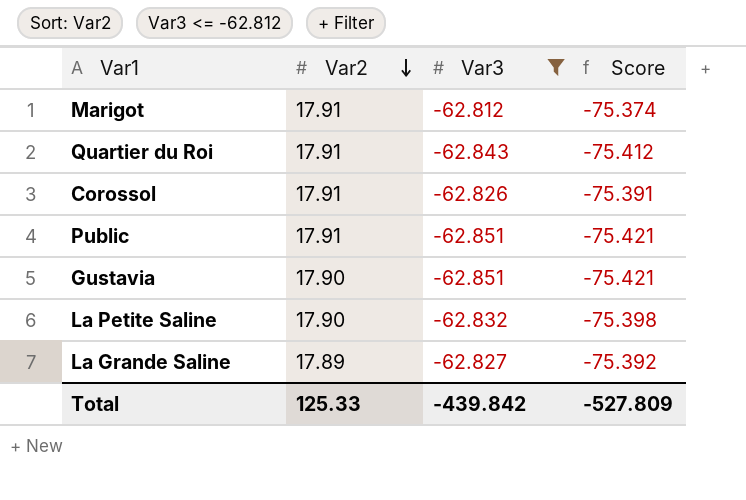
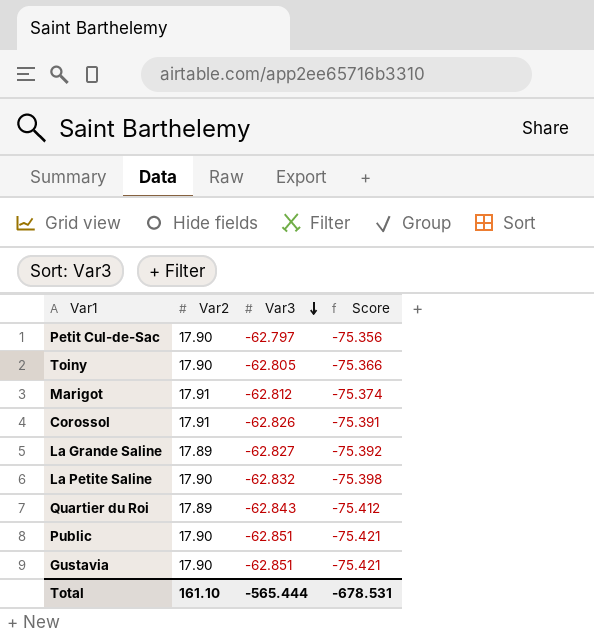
filter: Var3 <= -62.812 -> none
row order: Var2 descending -> Var3 descending
Quartier du Roi | Var2: 17.91 -> 17.89
Public | Var2: 17.91 -> 17.90
Total | Var2: 125.33 -> 161.10
Total | Var3: -439.842 -> -565.444
Total | Score: -527.809 -> -678.531

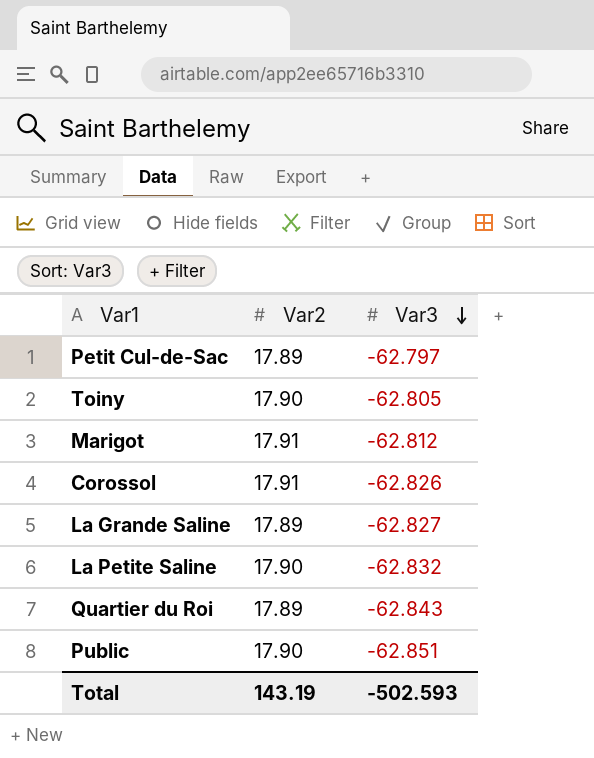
column Score | formula: [Var3] * 1.2 -> none
row Gustavia: 17.90 | -62.851 | -75.421 -> none
Petit Cul-de-Sac | Var2: 17.90 -> 17.89
Total | Var2: 161.10 -> 143.19
Total | Var3: -565.444 -> -502.593

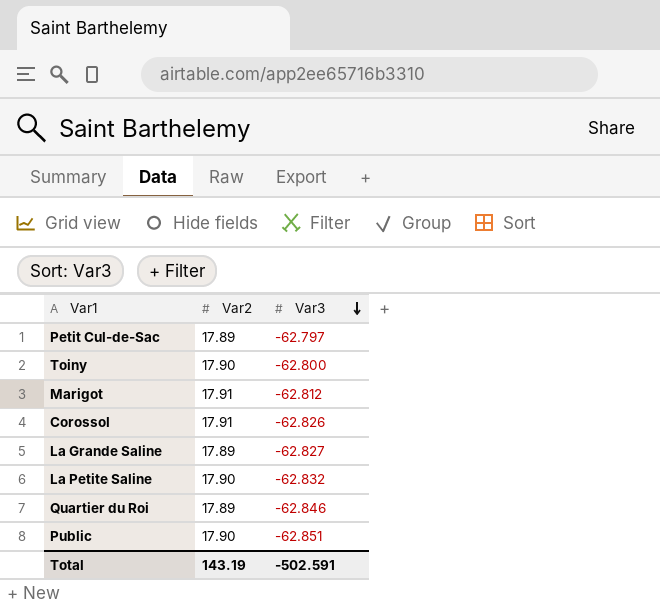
Toiny | Var3: -62.805 -> -62.800
Quartier du Roi | Var3: -62.843 -> -62.846
Total | Var3: -502.593 -> -502.591

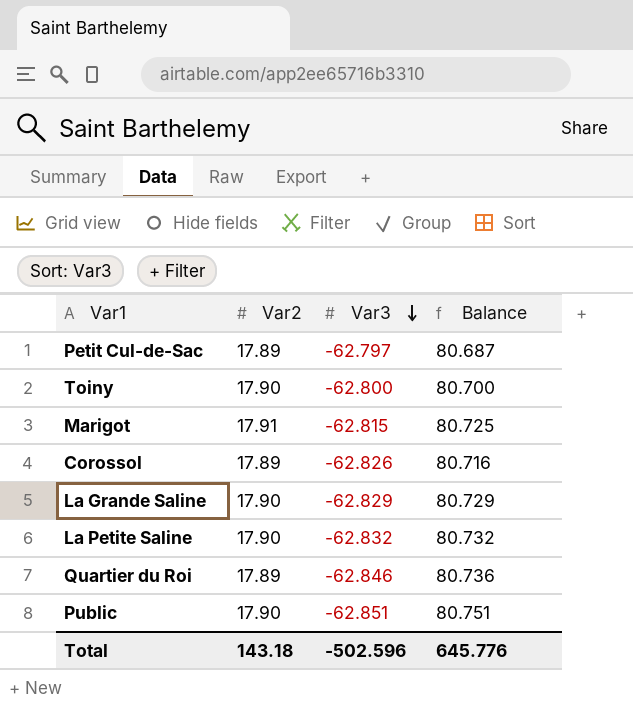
column Balance | formula: none -> [Var2] - [Var3]
Marigot | Var3: -62.812 -> -62.815
Corossol | Var2: 17.91 -> 17.89
La Grande Saline | Var2: 17.89 -> 17.90
La Grande Saline | Var3: -62.827 -> -62.829
Total | Var2: 143.19 -> 143.18
Total | Var3: -502.591 -> -502.596

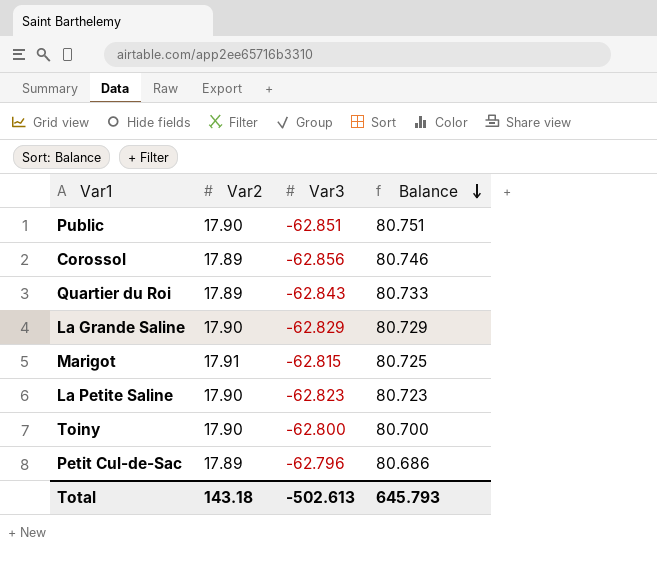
row order: Var3 descending -> Balance descending
Corossol | Var3: -62.826 -> -62.856
Corossol | Balance: 80.716 -> 80.746
Quartier du Roi | Var3: -62.846 -> -62.843
Quartier du Roi | Balance: 80.736 -> 80.733
La Petite Saline | Var3: -62.832 -> -62.823
La Petite Saline | Balance: 80.732 -> 80.723
Petit Cul-de-Sac | Var3: -62.797 -> -62.796
Petit Cul-de-Sac | Balance: 80.687 -> 80.686
Total | Var3: -502.596 -> -502.613
Total | Balance: 645.776 -> 645.793

